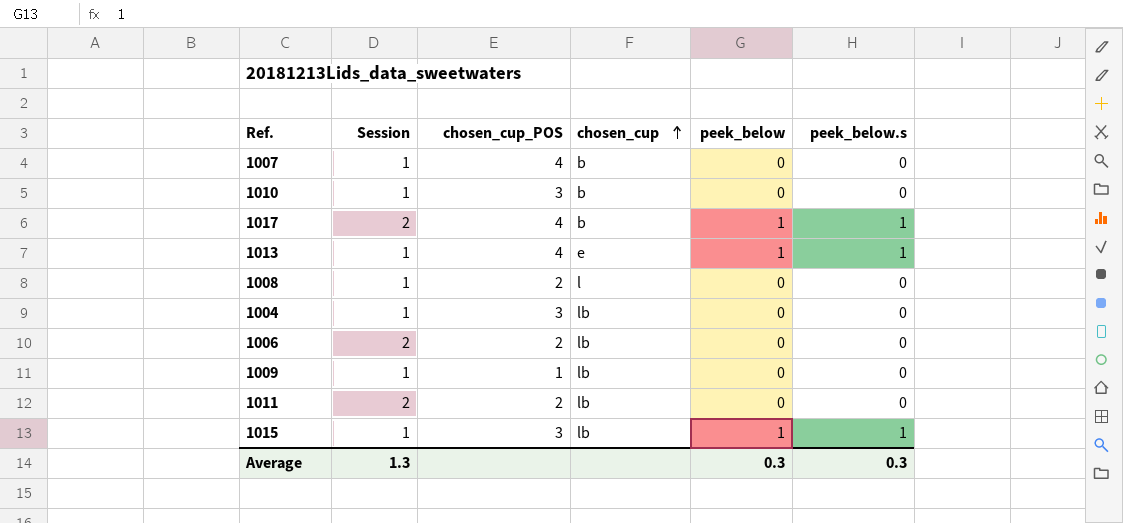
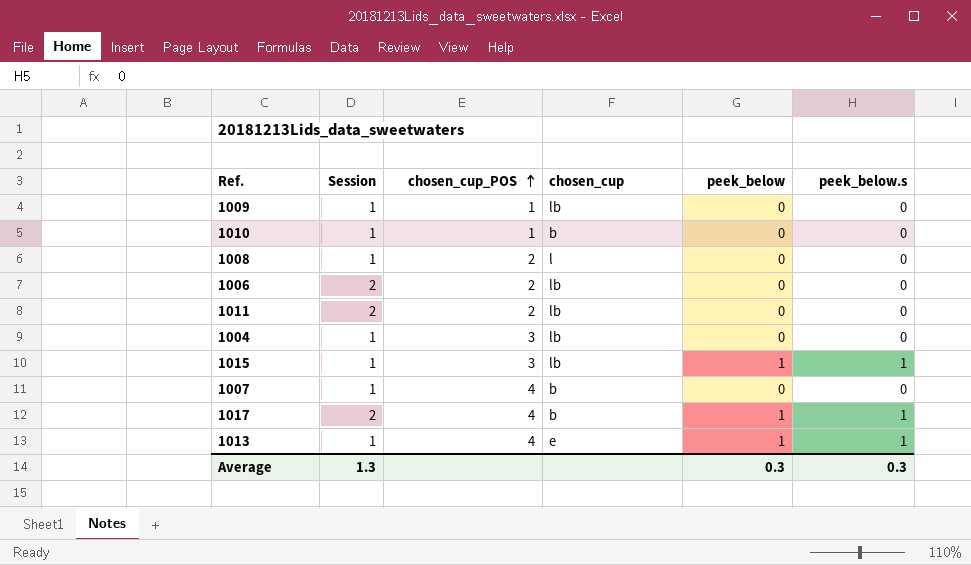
row order: chosen_cup ascending -> chosen_cup_POS ascending
1010 | chosen_cup_POS: 3 -> 1

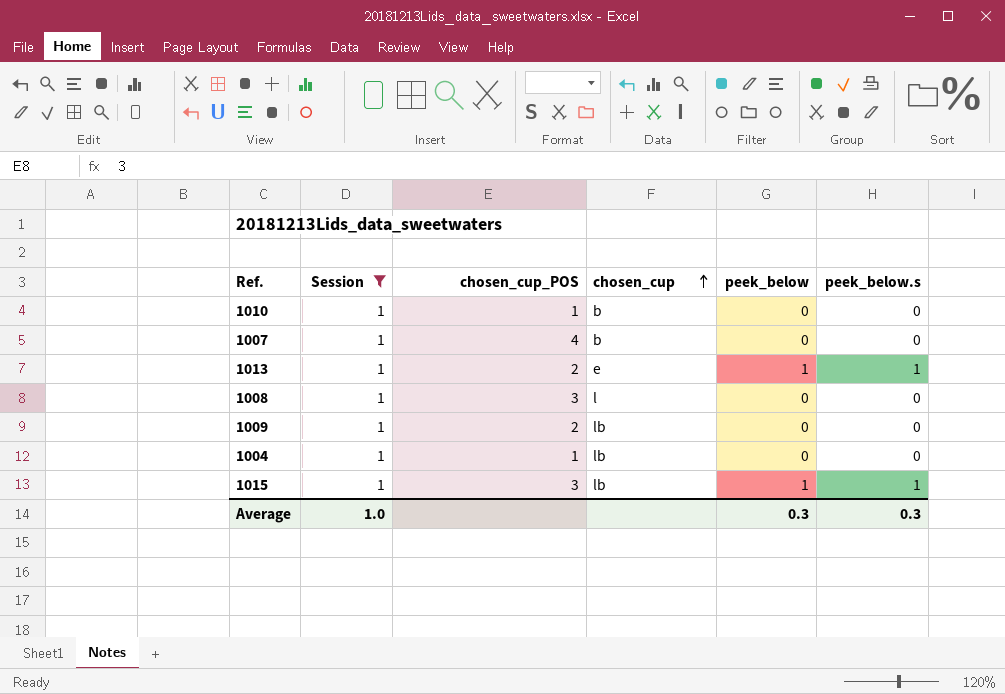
filter: none -> Session = 1
row order: chosen_cup_POS ascending -> chosen_cup ascending
1013 | chosen_cup_POS: 4 -> 2
1008 | chosen_cup_POS: 2 -> 3
1009 | chosen_cup_POS: 1 -> 2
1004 | chosen_cup_POS: 3 -> 1
Average | Session: 1.3 -> 1.0

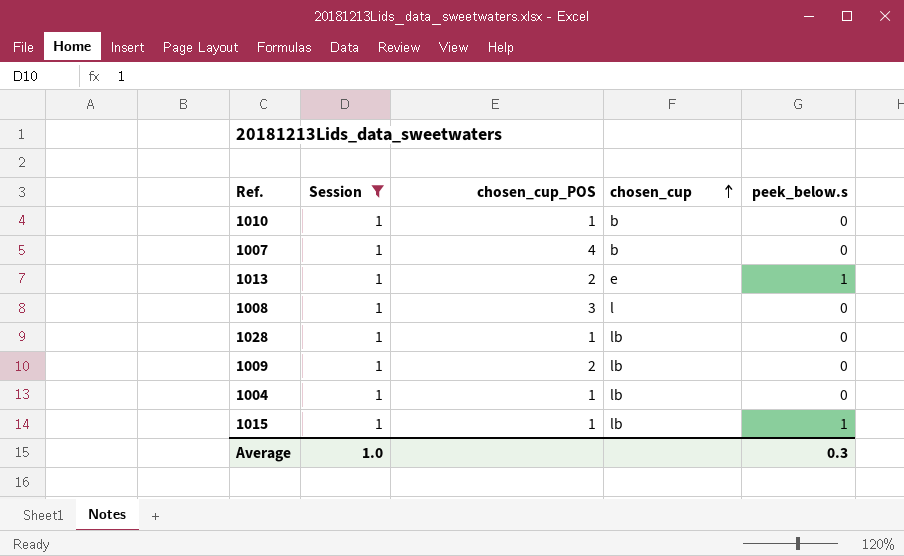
column peek_below | position: 5 -> none
row 1028: none -> 1 | 1 | lb | 0
1015 | chosen_cup_POS: 3 -> 1

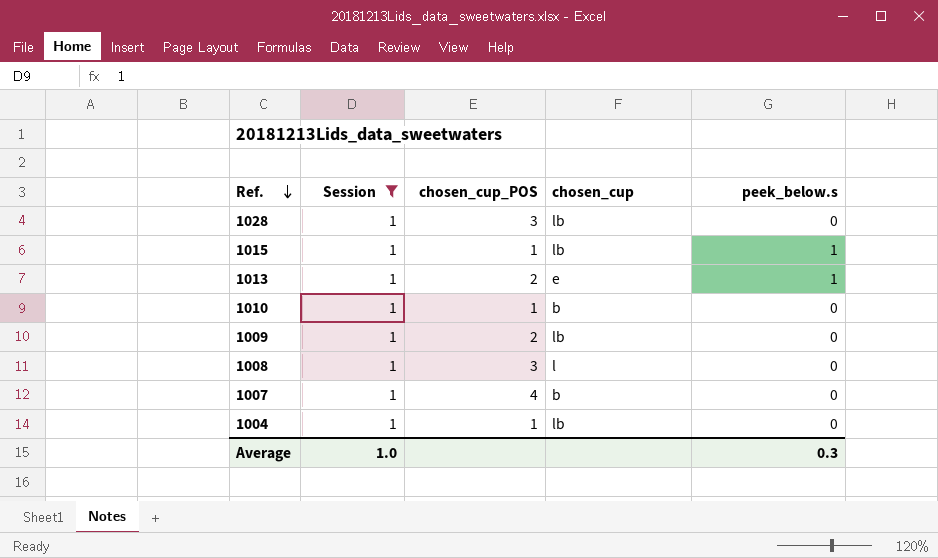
row order: chosen_cup ascending -> Ref. descending
1028 | chosen_cup_POS: 1 -> 3

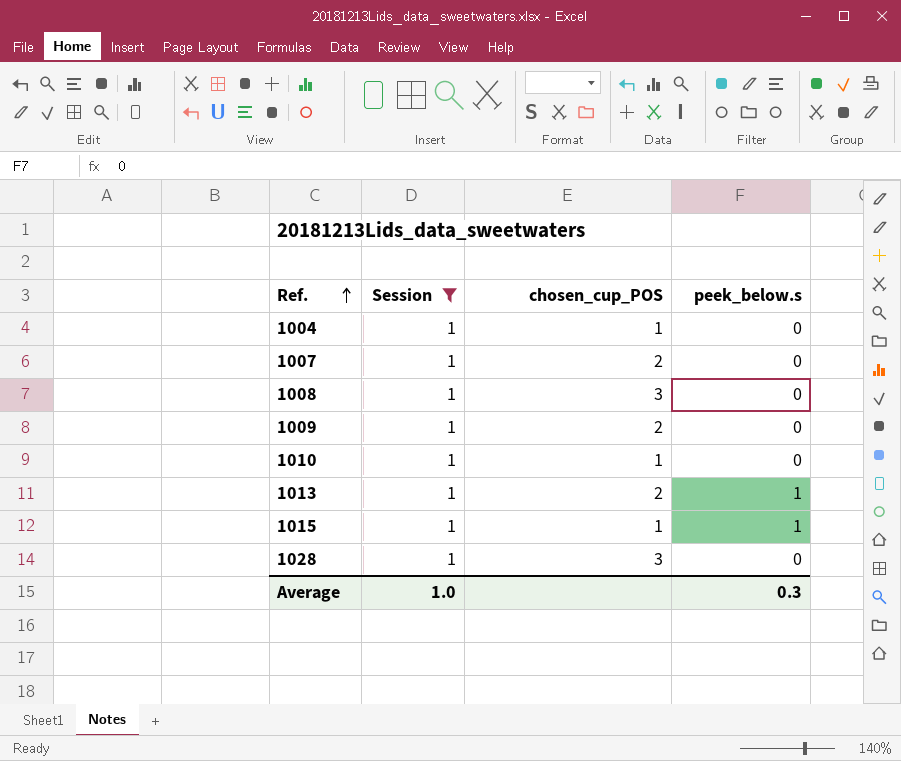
row order: Ref. descending -> Ref. ascending
column chosen_cup | position: 4 -> none
1007 | chosen_cup_POS: 4 -> 2

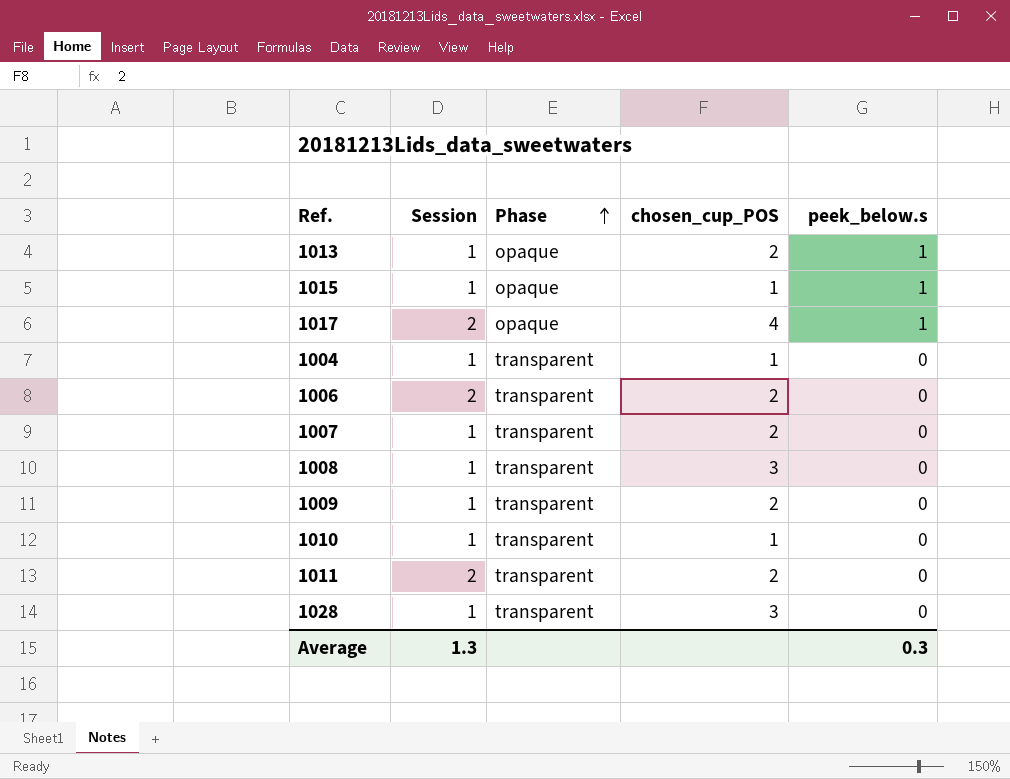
filter: Session = 1 -> none
row order: Ref. ascending -> Phase ascending
column Phase | position: none -> 3
Average | Session: 1.0 -> 1.3

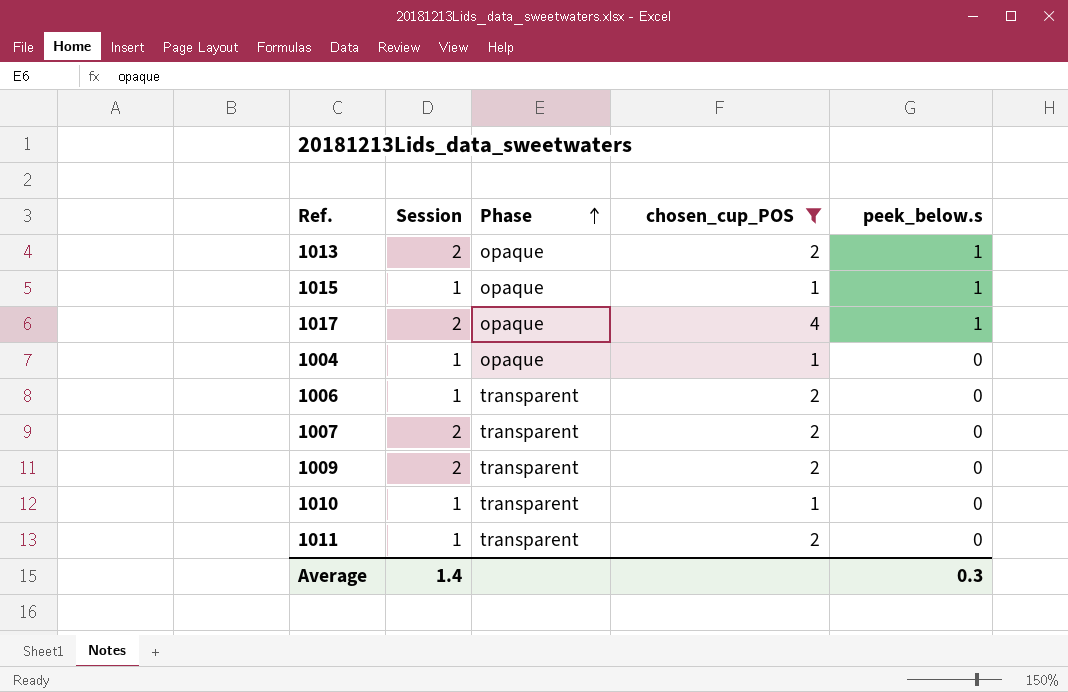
filter: none -> chosen_cup_POS != 3
1013 | Session: 1 -> 2
1004 | Phase: transparent -> opaque
1006 | Session: 2 -> 1
1007 | Session: 1 -> 2
1009 | Session: 1 -> 2
1011 | Session: 2 -> 1
Average | Session: 1.3 -> 1.4

